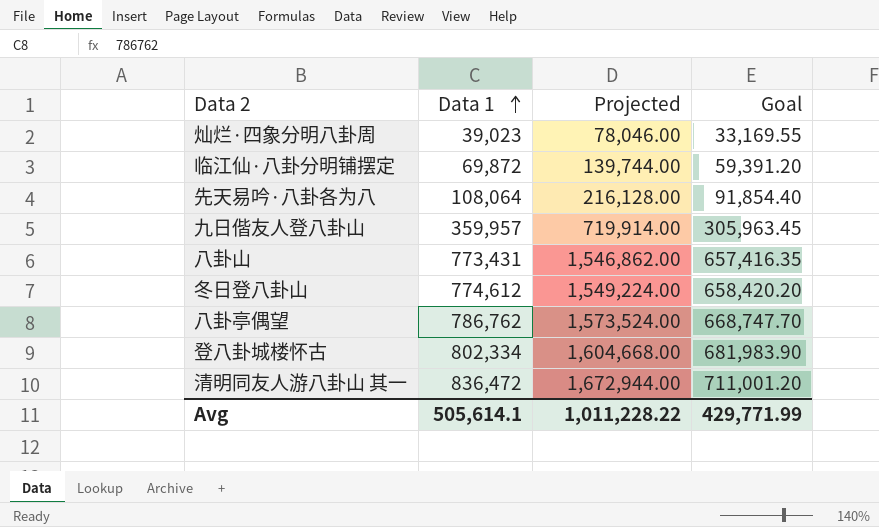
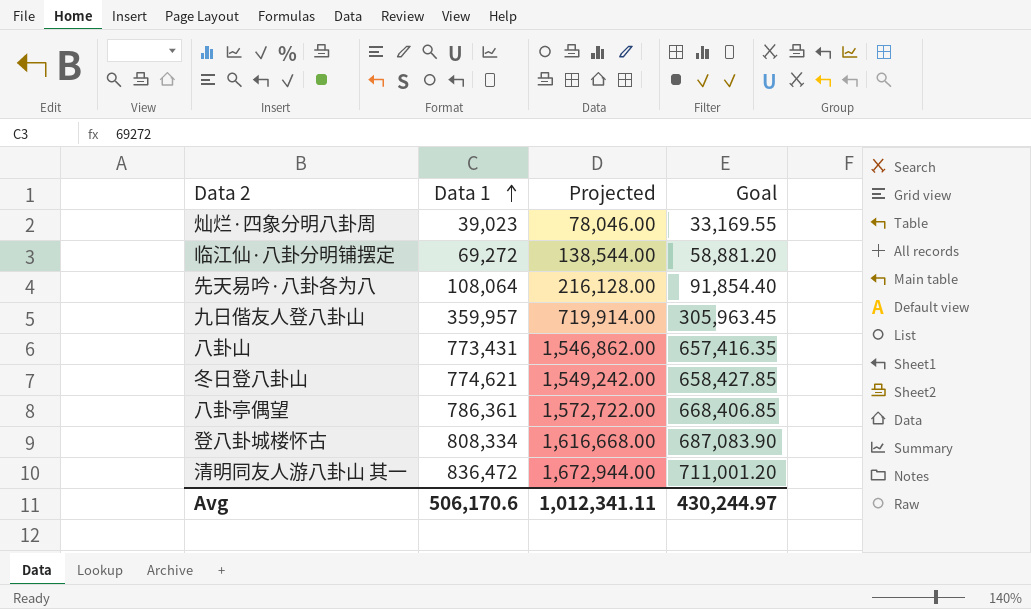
临江仙·八卦分明铺摆定 | Data 1: 69,872 -> 69,272
临江仙·八卦分明铺摆定 | Projected: 139,744.00 -> 138,544.00
临江仙·八卦分明铺摆定 | Goal: 59,391.20 -> 58,881.20
冬日登八卦山 | Data 1: 774,612 -> 774,621
冬日登八卦山 | Projected: 1,549,224.00 -> 1,549,242.00
冬日登八卦山 | Goal: 658,420.20 -> 658,427.85
八卦亭偶望 | Data 1: 786,762 -> 786,361
八卦亭偶望 | Projected: 1,573,524.00 -> 1,572,722.00
八卦亭偶望 | Goal: 668,747.70 -> 668,406.85
登八卦城楼怀古 | Data 1: 802,334 -> 808,334
登八卦城楼怀古 | Projected: 1,604,668.00 -> 1,616,668.00
登八卦城楼怀古 | Goal: 681,983.90 -> 687,083.90
Avg | Data 1: 505,614.1 -> 506,170.6
Avg | Projected: 1,011,228.22 -> 1,012,341.11
Avg | Goal: 429,771.99 -> 430,244.97

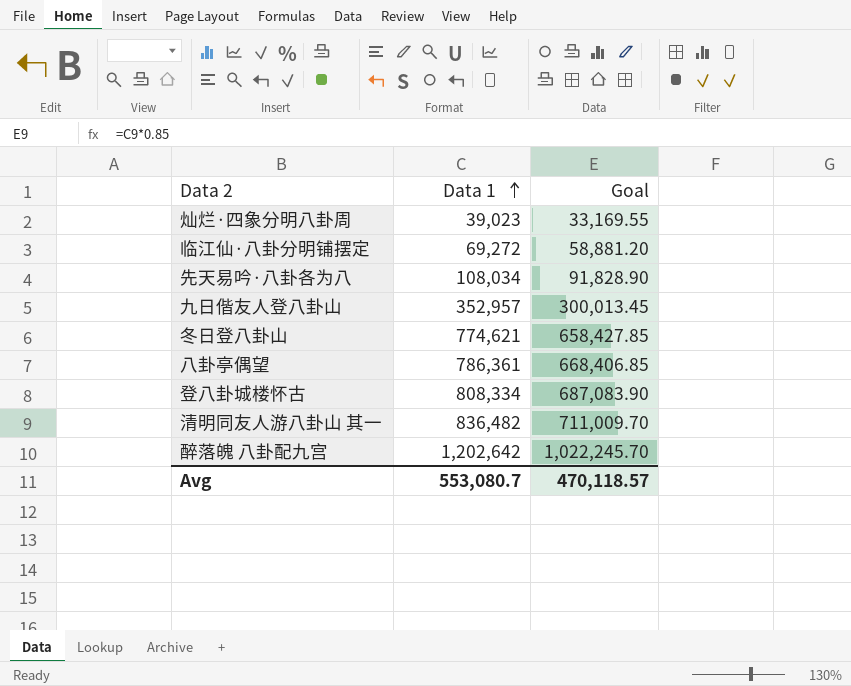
column Projected | formula: [Data 1] * 2 -> none
row 八卦山: 773,431 | 1,546,862.00 | 657,416.35 -> none
先天易吟·八卦各为八 | Data 1: 108,064 -> 108,034
先天易吟·八卦各为八 | Goal: 91,854.40 -> 91,828.90
九日偕友人登八卦山 | Data 1: 359,957 -> 352,957
九日偕友人登八卦山 | Goal: 305,963.45 -> 300,013.45
清明同友人游八卦山 其一 | Data 1: 836,472 -> 836,482
清明同友人游八卦山 其一 | Goal: 711,001.20 -> 711,009.70
row 醉落魄 八卦配九宫: none -> 1,202,642 | 1,022,245.70
Avg | Data 1: 506,170.6 -> 553,080.7
Avg | Goal: 430,244.97 -> 470,118.57

